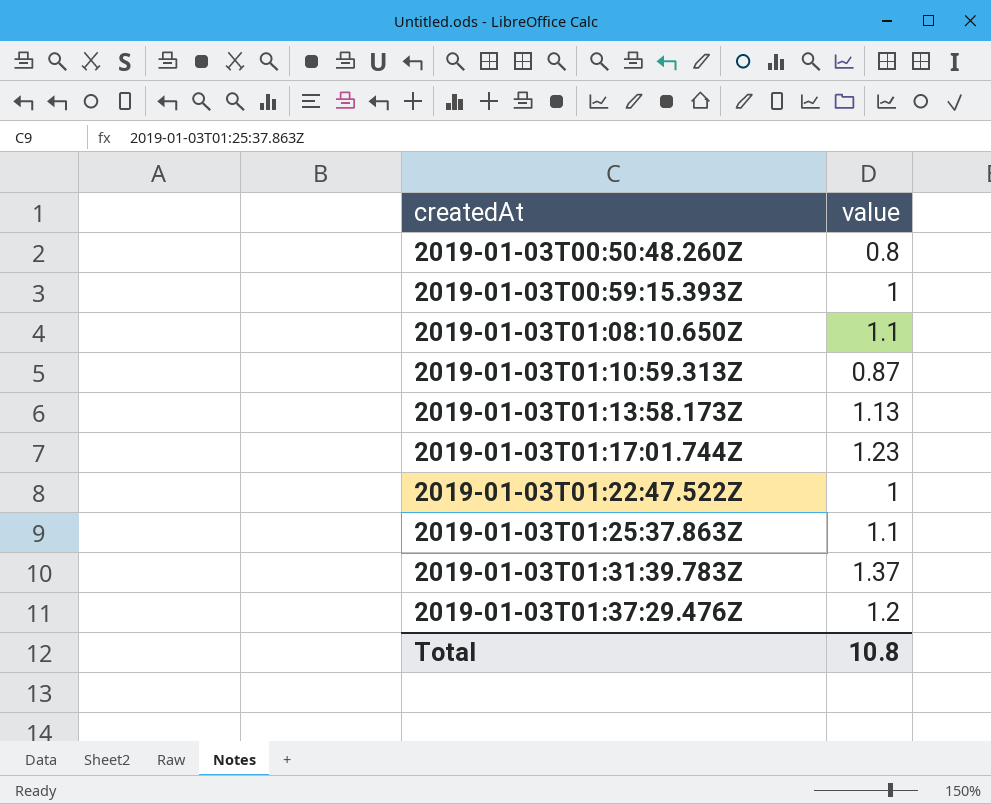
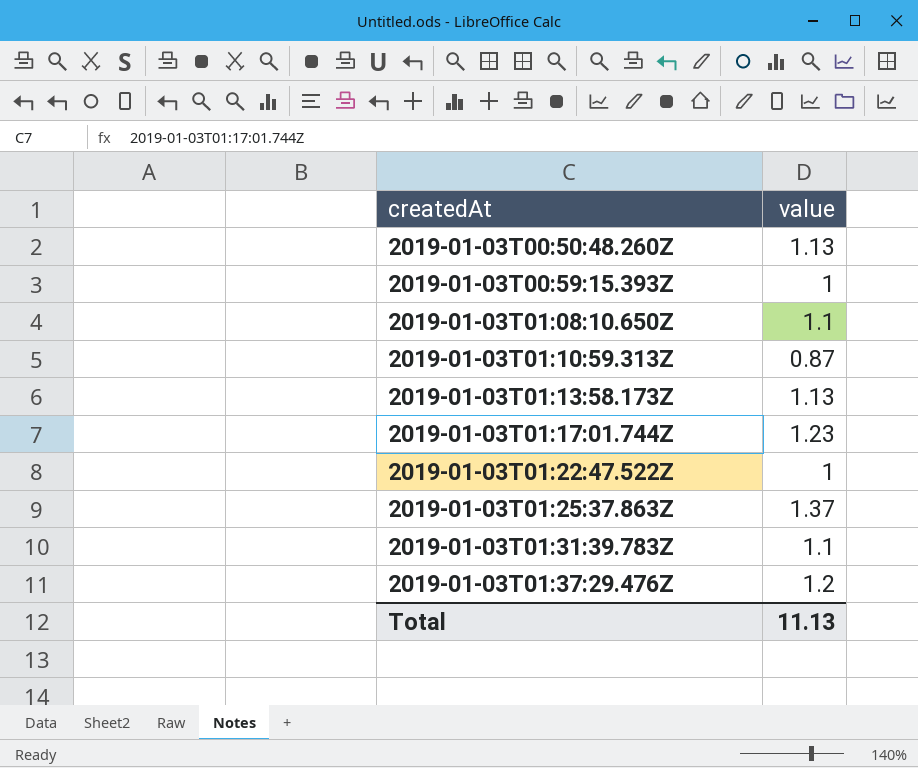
2019-01-03T00:50:48.260Z | value: 0.8 -> 1.13
2019-01-03T01:25:37.863Z | value: 1.1 -> 1.37
2019-01-03T01:31:39.783Z | value: 1.37 -> 1.1
Total | value: 10.8 -> 11.13

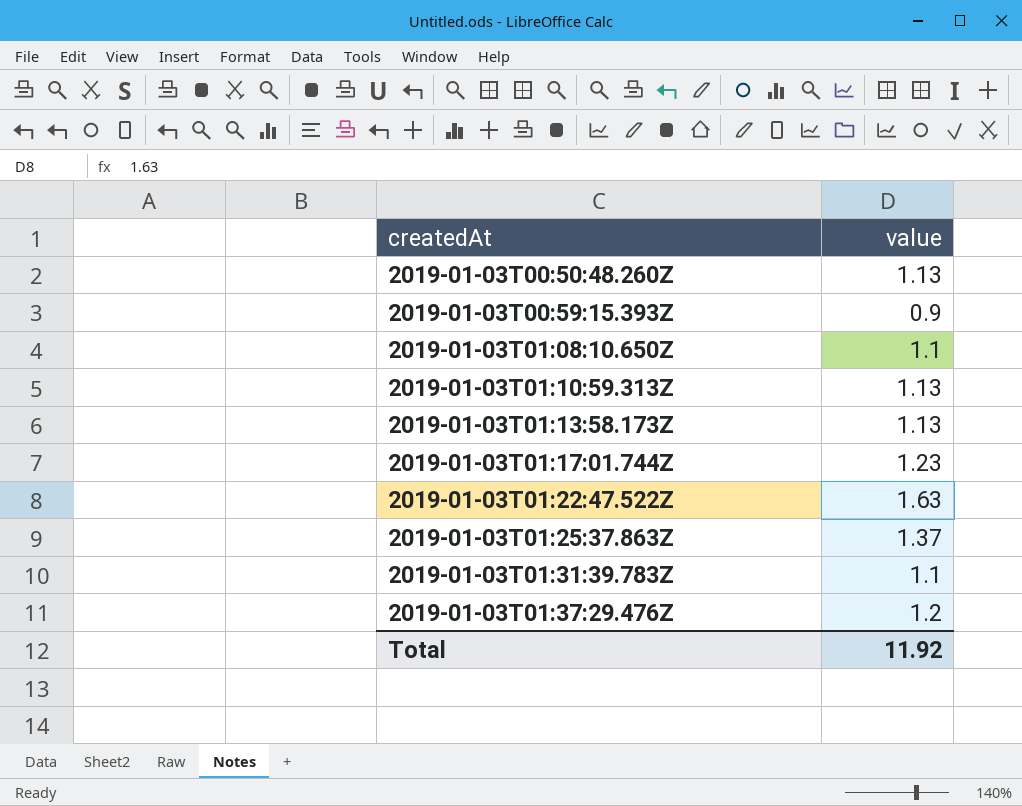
2019-01-03T00:59:15.393Z | value: 1 -> 0.9
2019-01-03T01:10:59.313Z | value: 0.87 -> 1.13
2019-01-03T01:22:47.522Z | value: 1 -> 1.63
Total | value: 11.13 -> 11.92

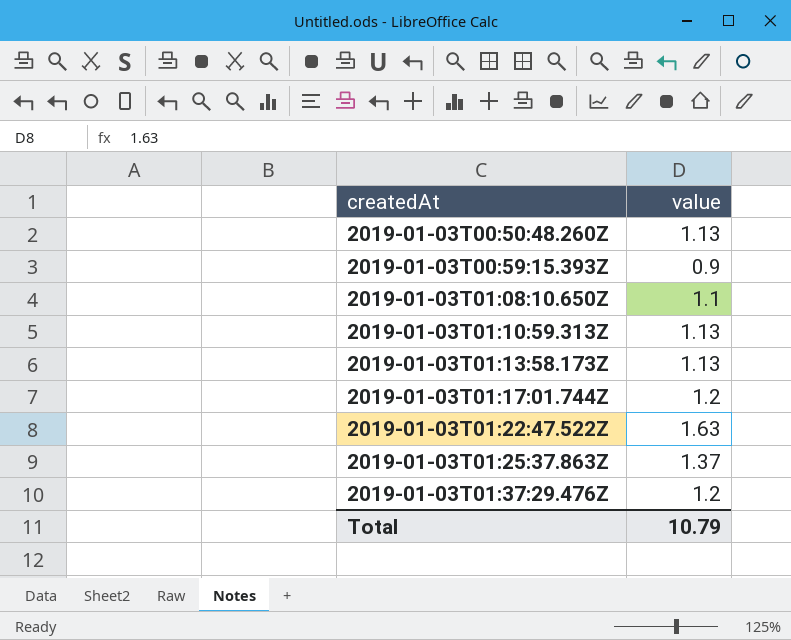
row 2019-01-03T01:31:39.783Z: 1.1 -> none
2019-01-03T01:17:01.744Z | value: 1.23 -> 1.2
Total | value: 11.92 -> 10.79

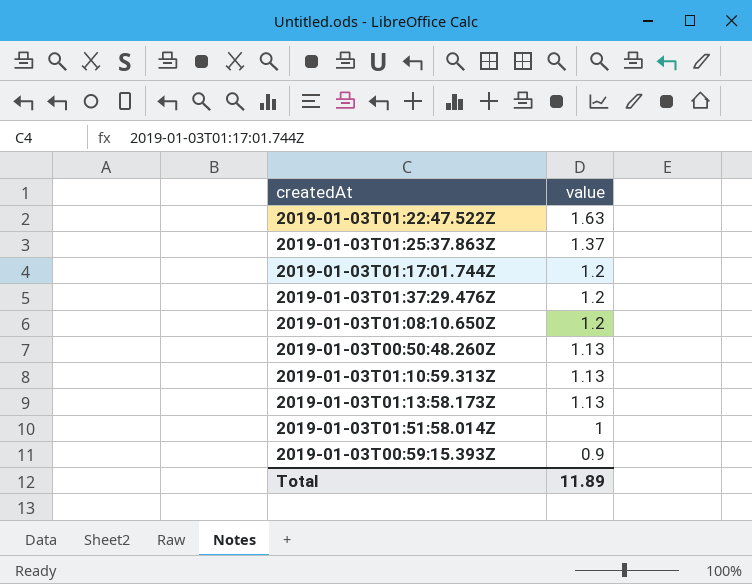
row order: createdAt ascending -> value descending
2019-01-03T01:08:10.650Z | value: 1.1 -> 1.2
row 2019-01-03T01:51:58.014Z: none -> 1
Total | value: 10.79 -> 11.89

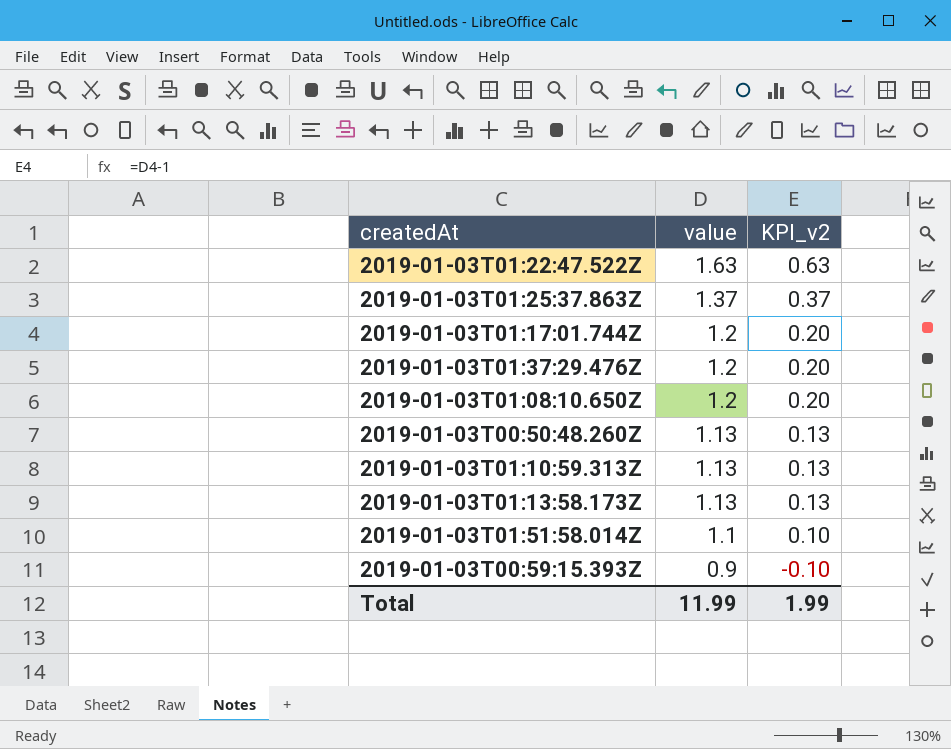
column KPI_v2 | formula: none -> [value] - 1
2019-01-03T01:51:58.014Z | value: 1 -> 1.1
Total | value: 11.89 -> 11.99

